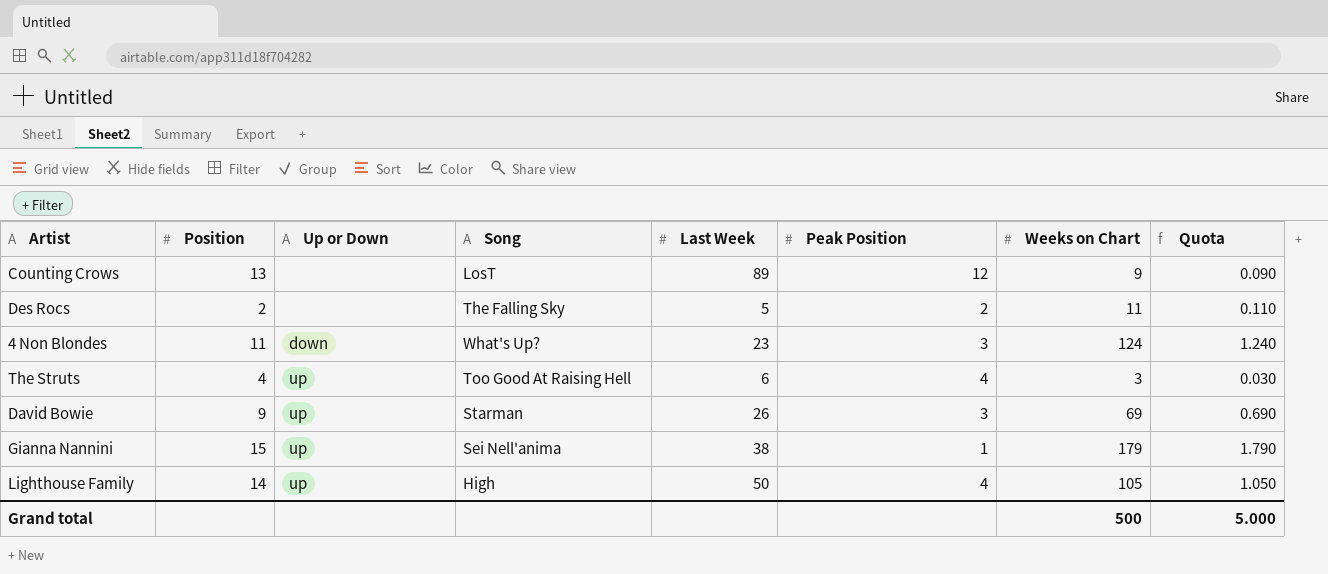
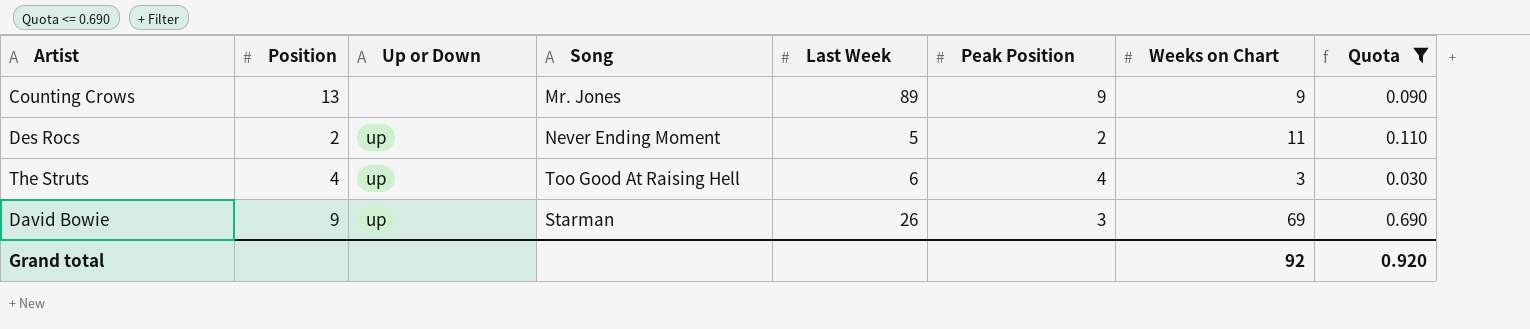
filter: none -> Quota <= 0.690
Counting Crows | Song: LosT -> Mr. Jones
Counting Crows | Peak Position: 12 -> 9
Des Rocs | Up or Down: none -> up
Des Rocs | Song: The Falling Sky -> Never Ending Moment
Grand total | Weeks on Chart: 500 -> 92
Grand total | Quota: 5.000 -> 0.920

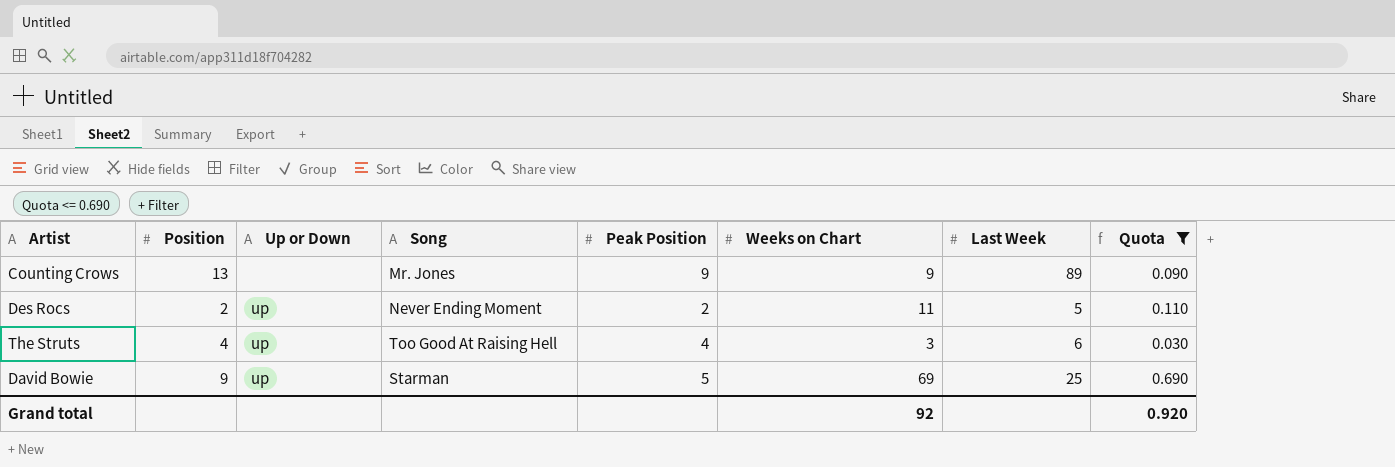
column Last Week | position: 5 -> 7
David Bowie | Peak Position: 3 -> 5
David Bowie | Last Week: 26 -> 25

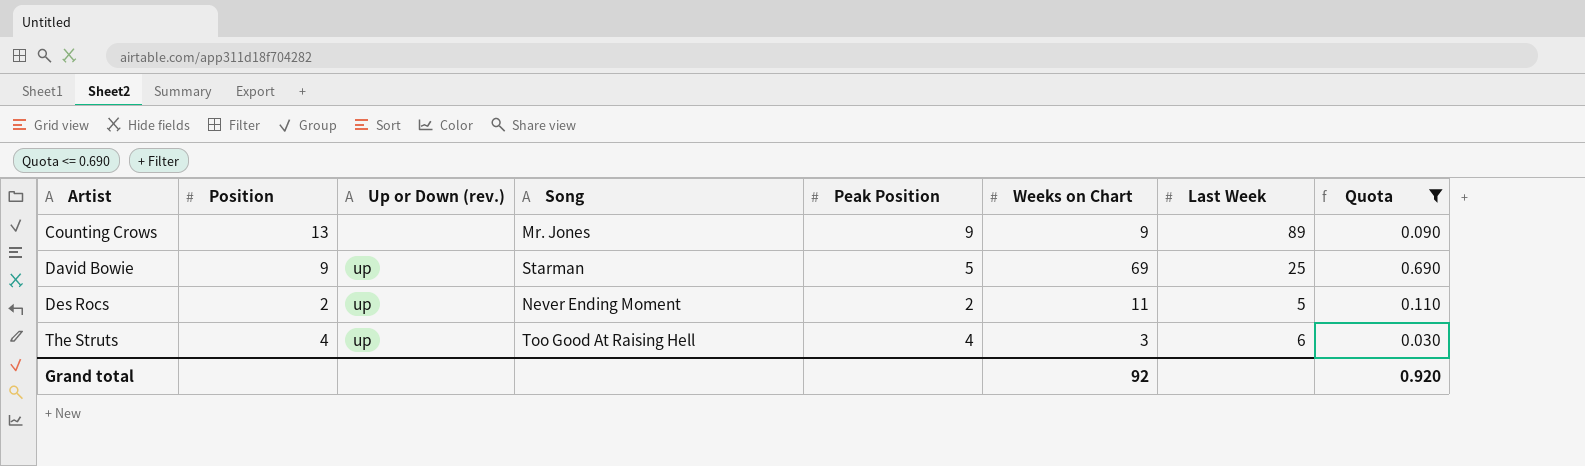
row order: none -> Artist ascending
column name: Up or Down -> Up or Down (rev.)

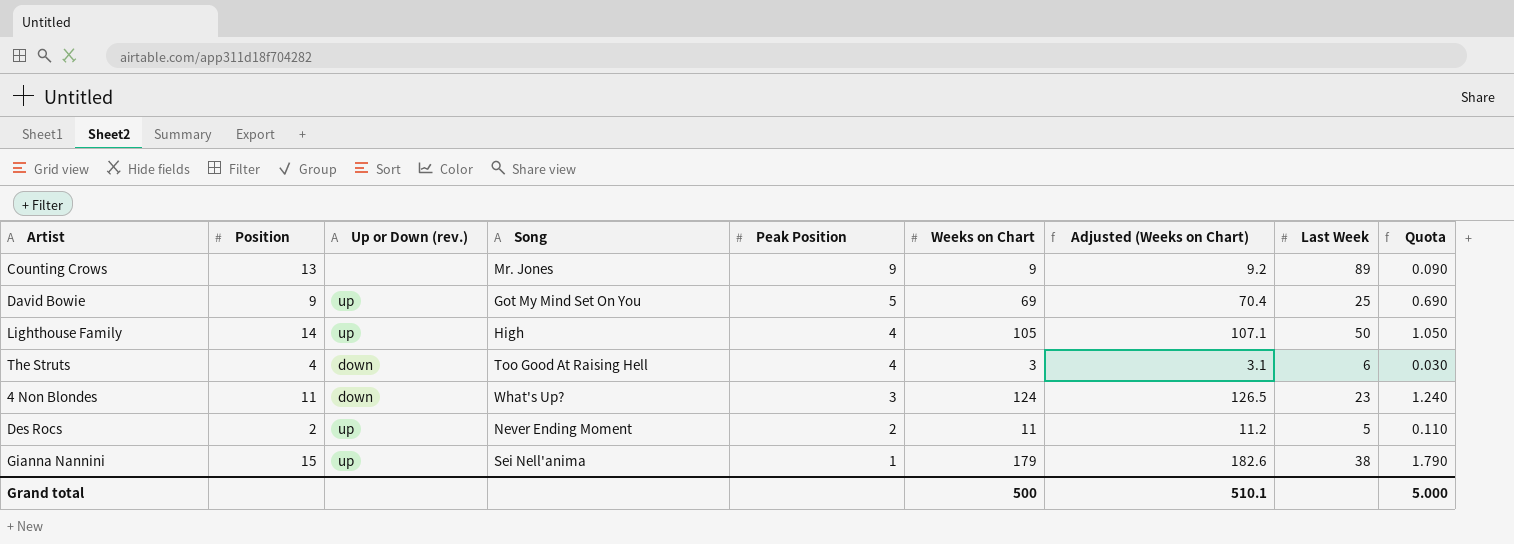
filter: Quota <= 0.690 -> none
row order: Artist ascending -> Peak Position descending
column Adjusted (Weeks on Chart) | formula: none -> [Weeks on Chart] * 1.02
David Bowie | Song: Starman -> Got My Mind Set On You
The Struts | Up or Down (rev.): up -> down
Grand total | Weeks on Chart: 92 -> 500
Grand total | Quota: 0.920 -> 5.000

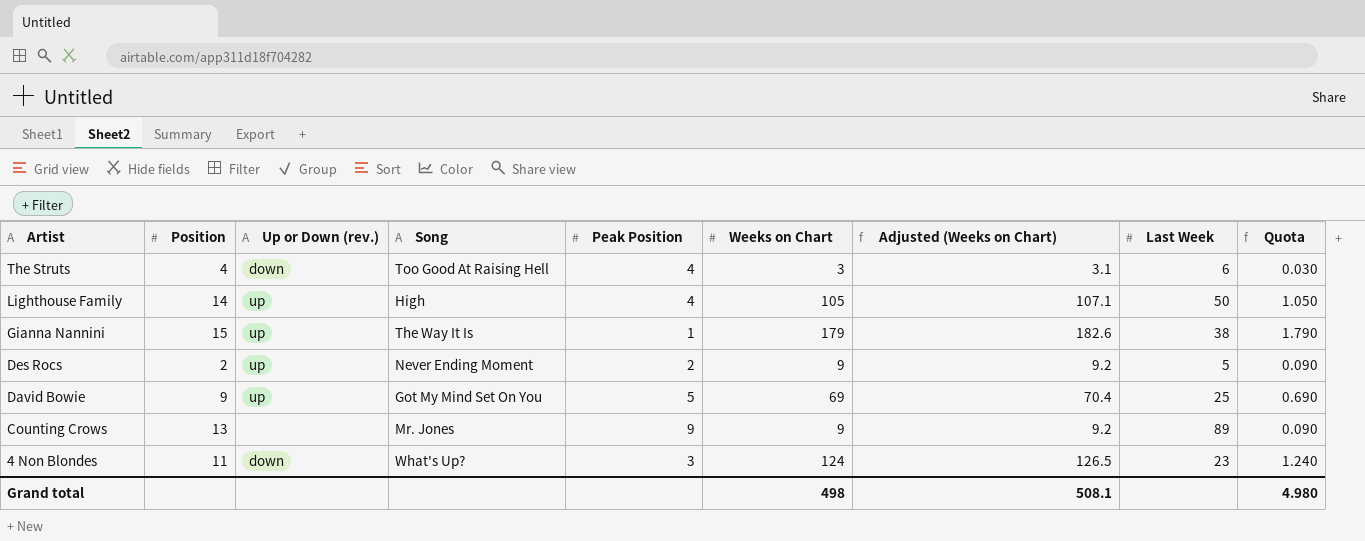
row order: Peak Position descending -> Artist descending
Gianna Nannini | Song: Sei Nell'anima -> The Way It Is
Des Rocs | Weeks on Chart: 11 -> 9
Des Rocs | Adjusted (Weeks on Chart): 11.2 -> 9.2
Des Rocs | Quota: 0.110 -> 0.090
Grand total | Weeks on Chart: 500 -> 498
Grand total | Adjusted (Weeks on Chart): 510.1 -> 508.1
Grand total | Quota: 5.000 -> 4.980

